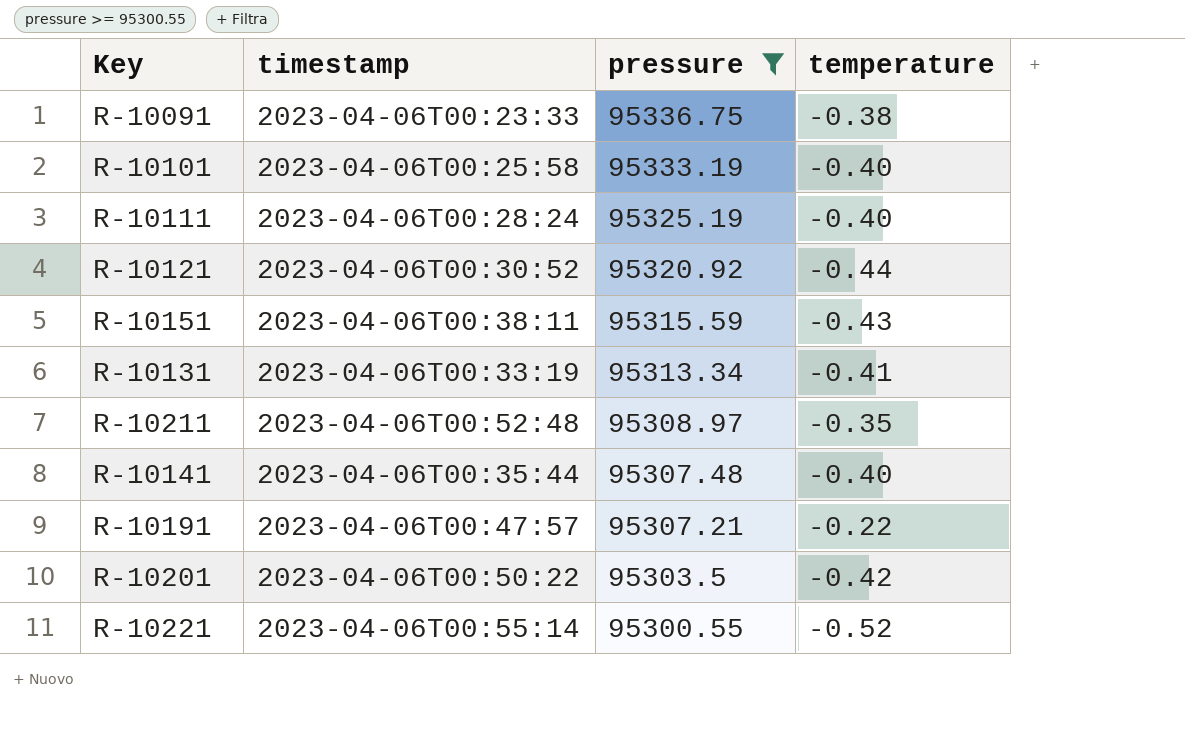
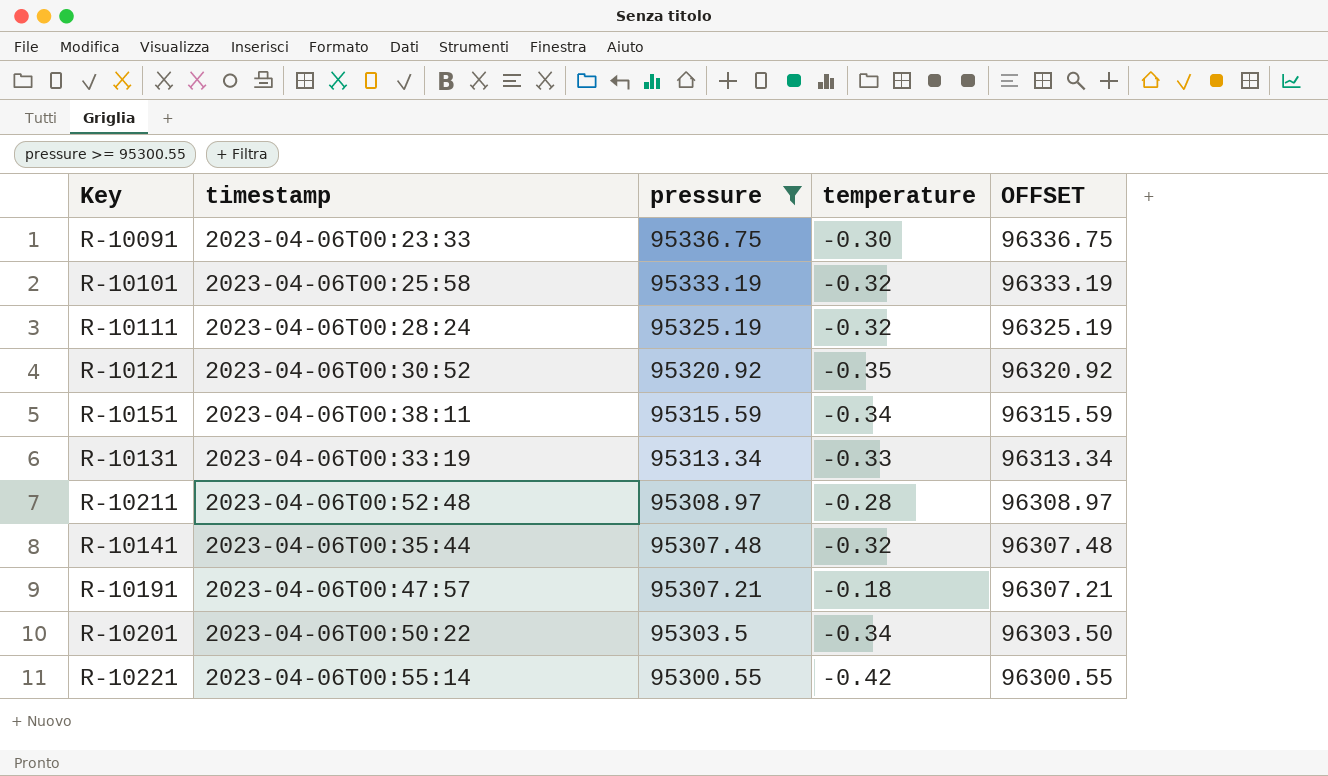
column OFFSET | formula: none -> [pressure] + 1000
R-10091 | temperature: -0.38 -> -0.30
R-10101 | temperature: -0.40 -> -0.32
R-10111 | temperature: -0.40 -> -0.32
R-10121 | temperature: -0.44 -> -0.35
R-10151 | temperature: -0.43 -> -0.34
R-10131 | temperature: -0.41 -> -0.33
R-10211 | temperature: -0.35 -> -0.28
R-10141 | temperature: -0.40 -> -0.32
R-10191 | temperature: -0.22 -> -0.18
R-10201 | temperature: -0.42 -> -0.34
R-10221 | temperature: -0.52 -> -0.42

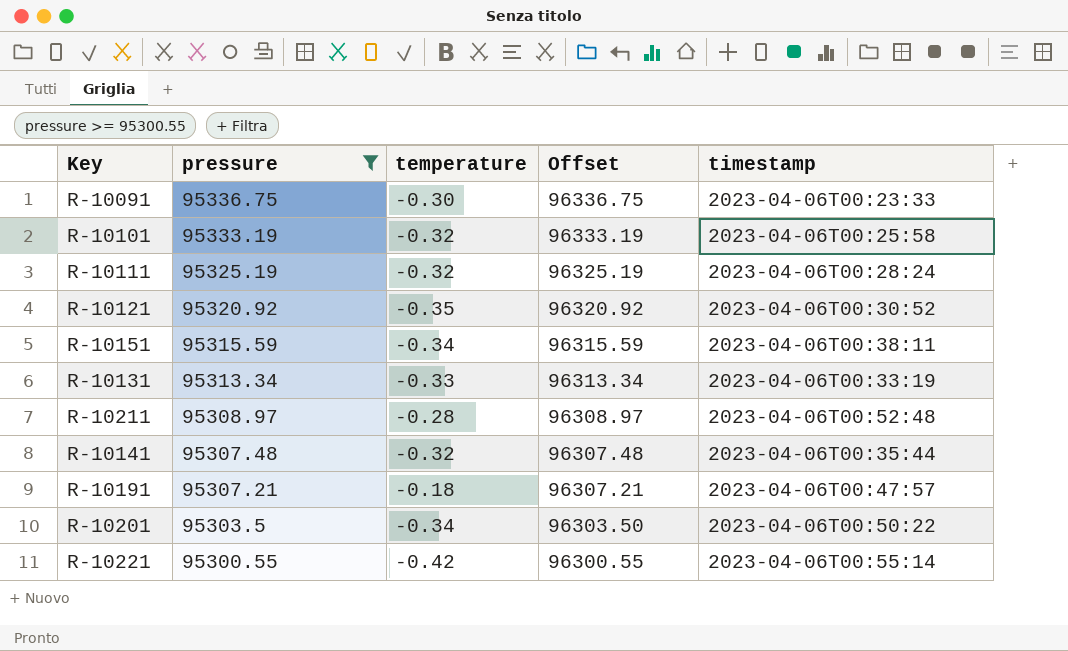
column name: OFFSET -> Offset
column timestamp | position: 2 -> 5

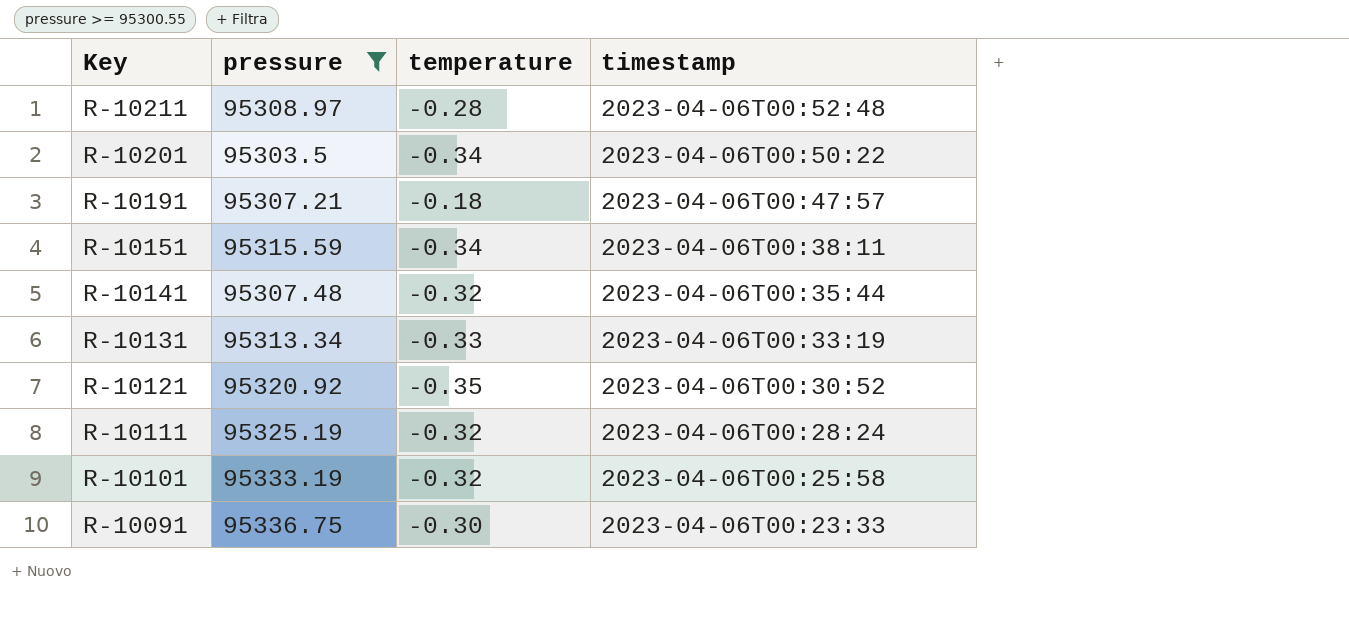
row order: pressure descending -> Key descending
column Offset | formula: [pressure] + 1000 -> none
row R-10221: 95300.55 | -0.42 | 96300.55 | 2023-04-06T00:55:14 -> none

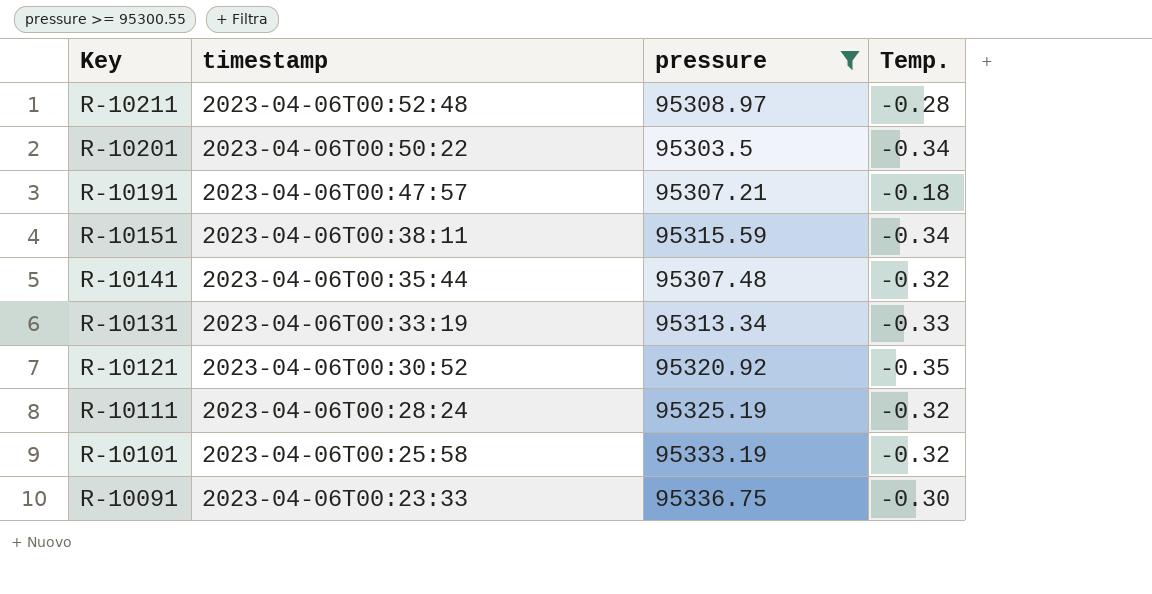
column timestamp | position: 4 -> 2
column name: temperature -> Temp.

